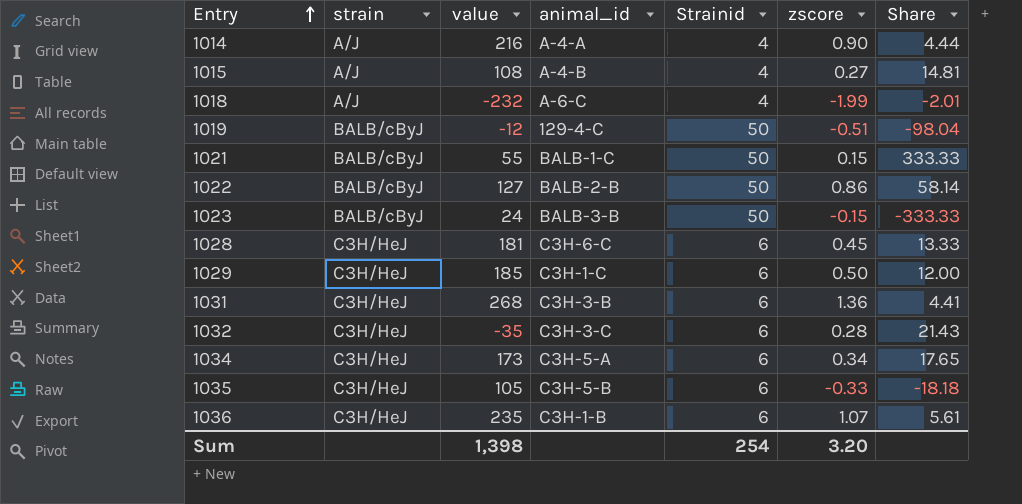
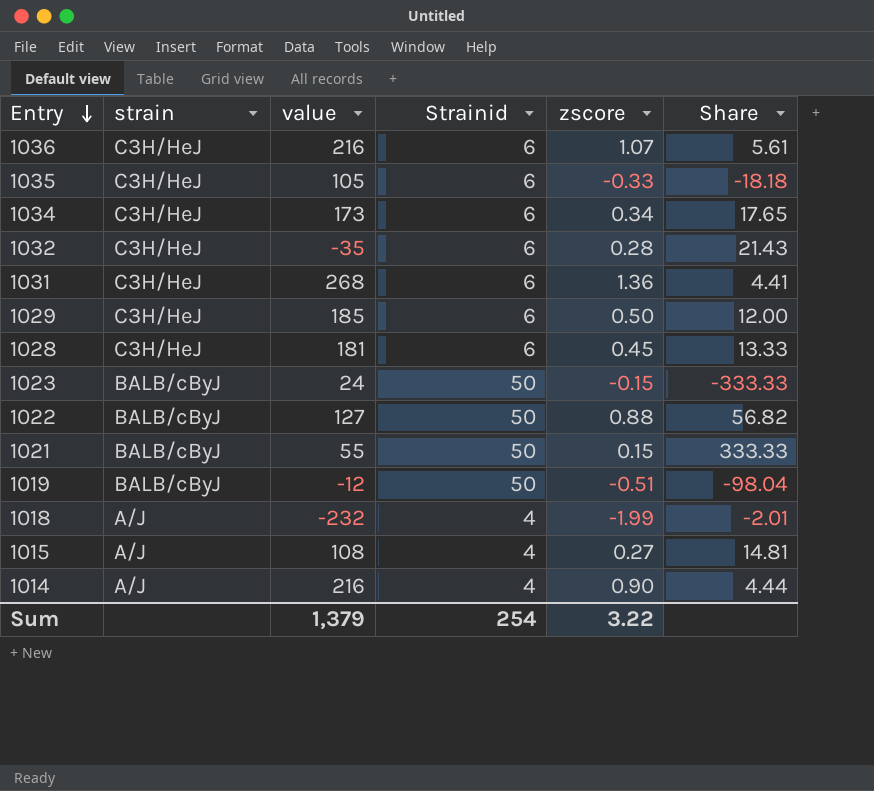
row order: Entry ascending -> Entry descending
column animal_id | position: 4 -> none
1036 | value: 235 -> 216
1022 | zscore: 0.86 -> 0.88
1022 | Share: 58.14 -> 56.82
Sum | value: 1,398 -> 1,379
Sum | zscore: 3.20 -> 3.22

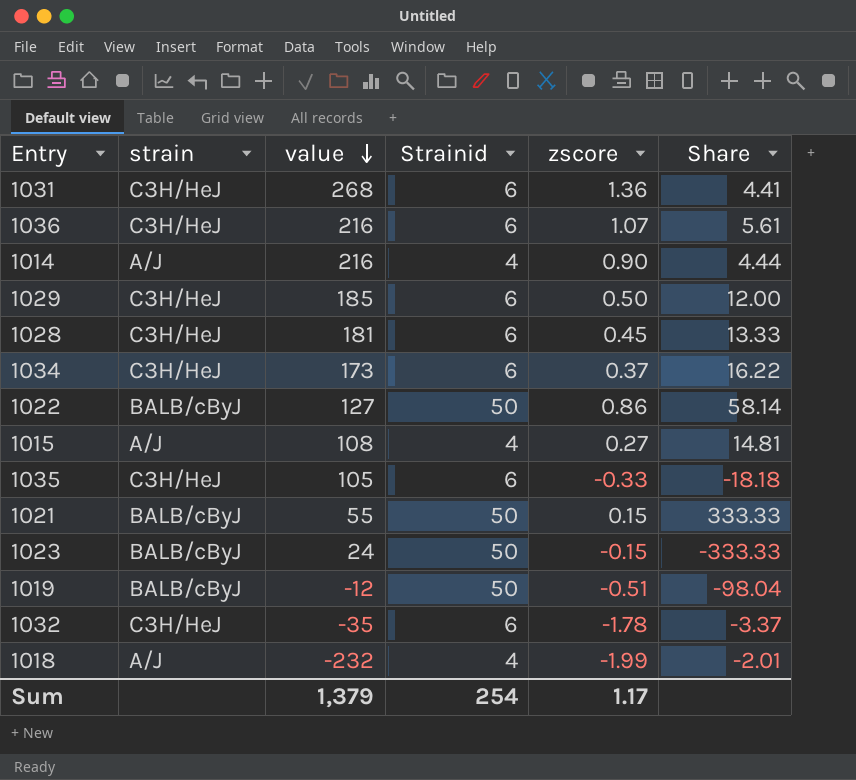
row order: Entry descending -> value descending
1034 | zscore: 0.34 -> 0.37
1034 | Share: 17.65 -> 16.22
1022 | zscore: 0.88 -> 0.86
1022 | Share: 56.82 -> 58.14
1032 | zscore: 0.28 -> -1.78
1032 | Share: 21.43 -> -3.37
Sum | zscore: 3.22 -> 1.17

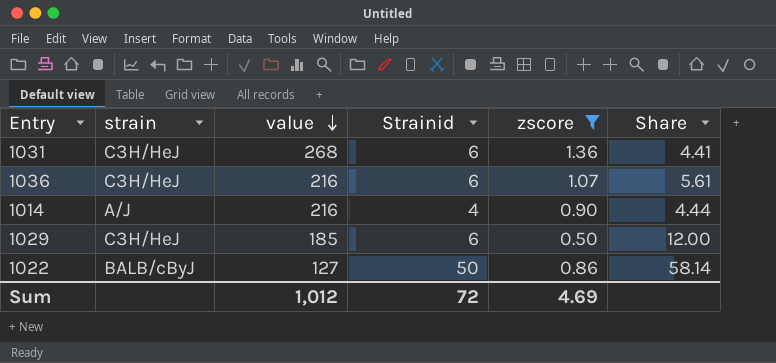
filter: none -> zscore >= 0.50
Sum | value: 1,379 -> 1,012
Sum | Strainid: 254 -> 72
Sum | zscore: 1.17 -> 4.69

